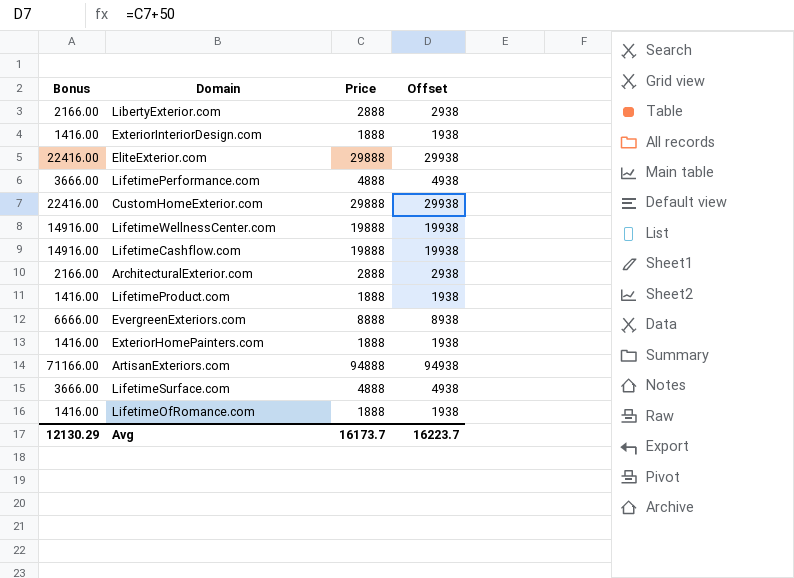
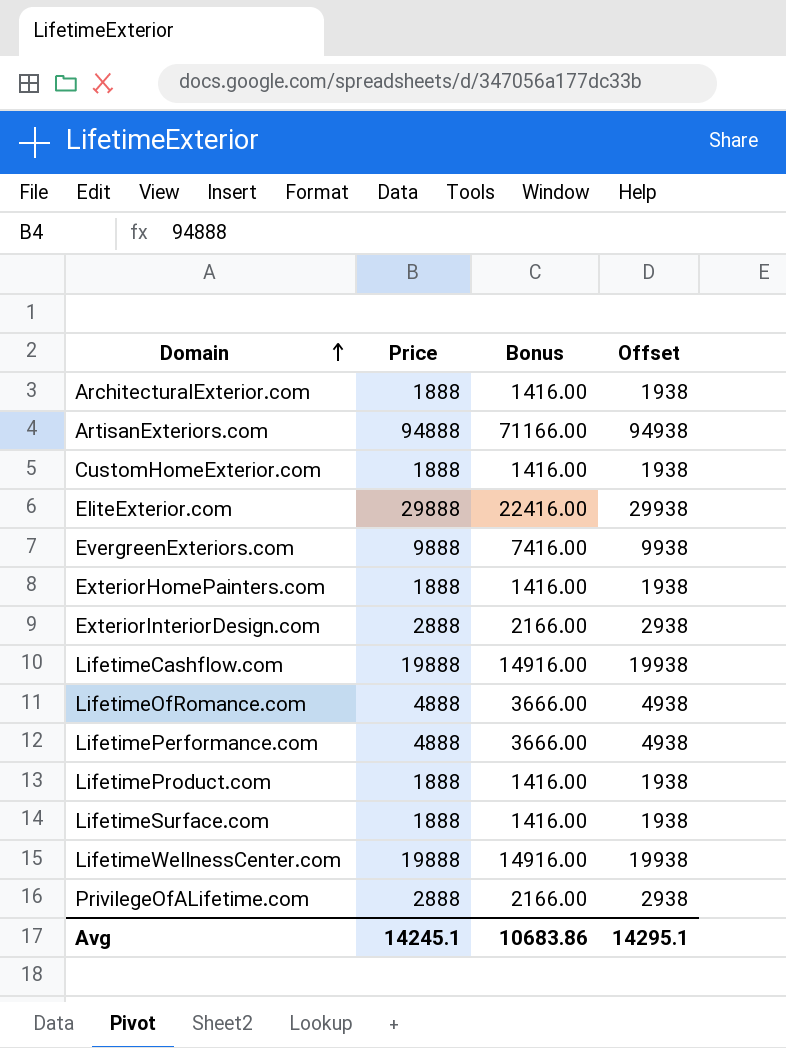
row order: none -> Domain ascending
column Bonus | position: 1 -> 3
row LibertyExterior.com: 2166.00 | 2888 | 2938 -> none
ArchitecturalExterior.com | Price: 2888 -> 1888
ArchitecturalExterior.com | Bonus: 2166.00 -> 1416.00
ArchitecturalExterior.com | Offset: 2938 -> 1938
CustomHomeExterior.com | Price: 29888 -> 1888
CustomHomeExterior.com | Bonus: 22416.00 -> 1416.00
CustomHomeExterior.com | Offset: 29938 -> 1938
EvergreenExteriors.com | Price: 8888 -> 9888
EvergreenExteriors.com | Bonus: 6666.00 -> 7416.00
EvergreenExteriors.com | Offset: 8938 -> 9938
ExteriorInteriorDesign.com | Price: 1888 -> 2888
ExteriorInteriorDesign.com | Bonus: 1416.00 -> 2166.00
ExteriorInteriorDesign.com | Offset: 1938 -> 2938
LifetimeOfRomance.com | Price: 1888 -> 4888
LifetimeOfRomance.com | Bonus: 1416.00 -> 3666.00
LifetimeOfRomance.com | Offset: 1938 -> 4938
LifetimeSurface.com | Price: 4888 -> 1888
LifetimeSurface.com | Bonus: 3666.00 -> 1416.00
LifetimeSurface.com | Offset: 4938 -> 1938
row PrivilegeOfALifetime.com: none -> 2888 | 2166.00 | 2938
Avg | Price: 16173.7 -> 14245.1
Avg | Bonus: 12130.29 -> 10683.86
Avg | Offset: 16223.7 -> 14295.1

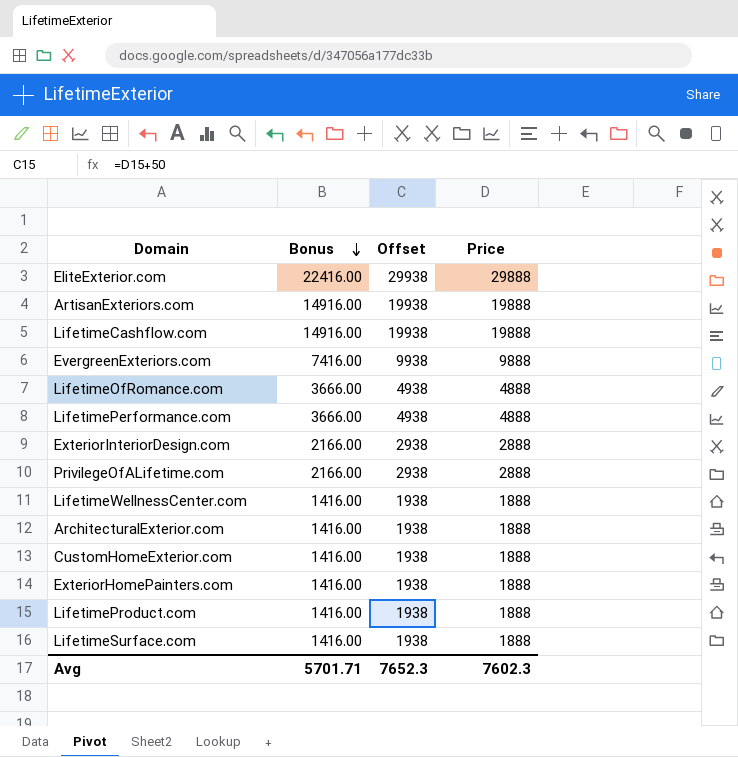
row order: Domain ascending -> Bonus descending
column Price | position: 2 -> 4
ArtisanExteriors.com | Bonus: 71166.00 -> 14916.00
ArtisanExteriors.com | Offset: 94938 -> 19938
ArtisanExteriors.com | Price: 94888 -> 19888
LifetimeWellnessCenter.com | Bonus: 14916.00 -> 1416.00
LifetimeWellnessCenter.com | Offset: 19938 -> 1938
LifetimeWellnessCenter.com | Price: 19888 -> 1888
Avg | Bonus: 10683.86 -> 5701.71
Avg | Offset: 14295.1 -> 7652.3
Avg | Price: 14245.1 -> 7602.3

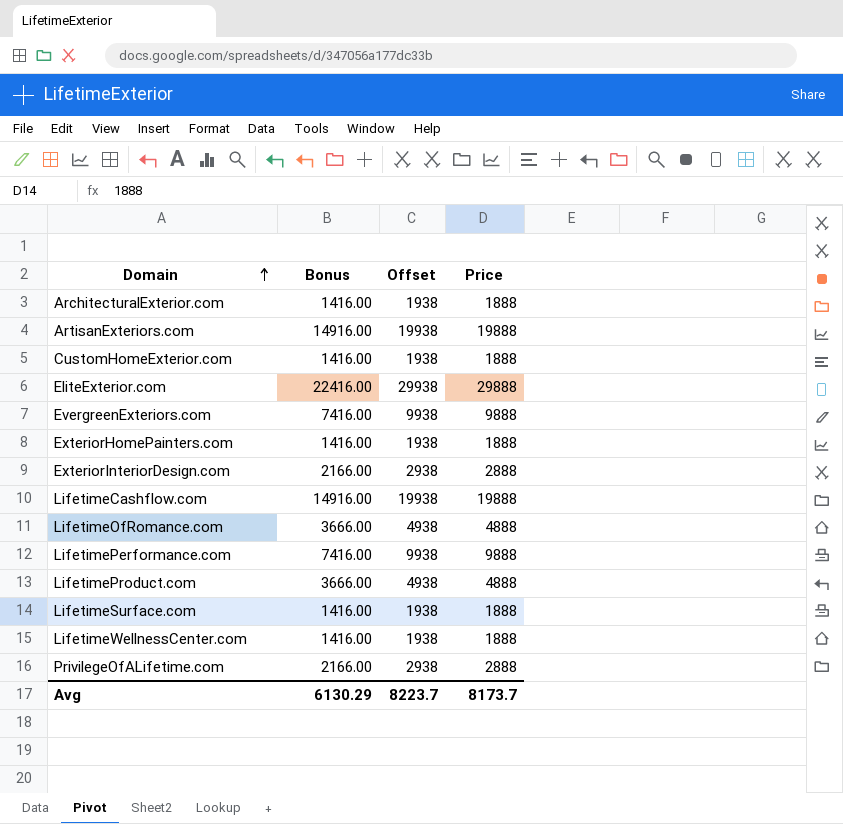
row order: Bonus descending -> Domain ascending
LifetimePerformance.com | Bonus: 3666.00 -> 7416.00
LifetimePerformance.com | Offset: 4938 -> 9938
LifetimePerformance.com | Price: 4888 -> 9888
LifetimeProduct.com | Bonus: 1416.00 -> 3666.00
LifetimeProduct.com | Offset: 1938 -> 4938
LifetimeProduct.com | Price: 1888 -> 4888
Avg | Bonus: 5701.71 -> 6130.29
Avg | Offset: 7652.3 -> 8223.7
Avg | Price: 7602.3 -> 8173.7

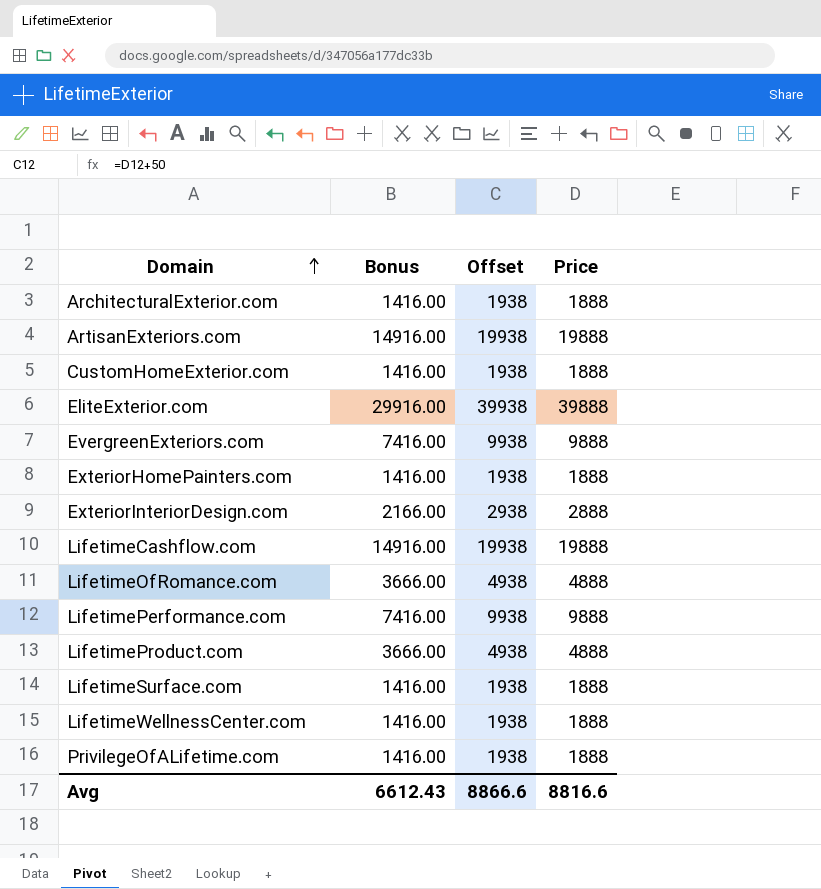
EliteExterior.com | Bonus: 22416.00 -> 29916.00
EliteExterior.com | Offset: 29938 -> 39938
EliteExterior.com | Price: 29888 -> 39888
PrivilegeOfALifetime.com | Bonus: 2166.00 -> 1416.00
PrivilegeOfALifetime.com | Offset: 2938 -> 1938
PrivilegeOfALifetime.com | Price: 2888 -> 1888
Avg | Bonus: 6130.29 -> 6612.43
Avg | Offset: 8223.7 -> 8866.6
Avg | Price: 8173.7 -> 8816.6

